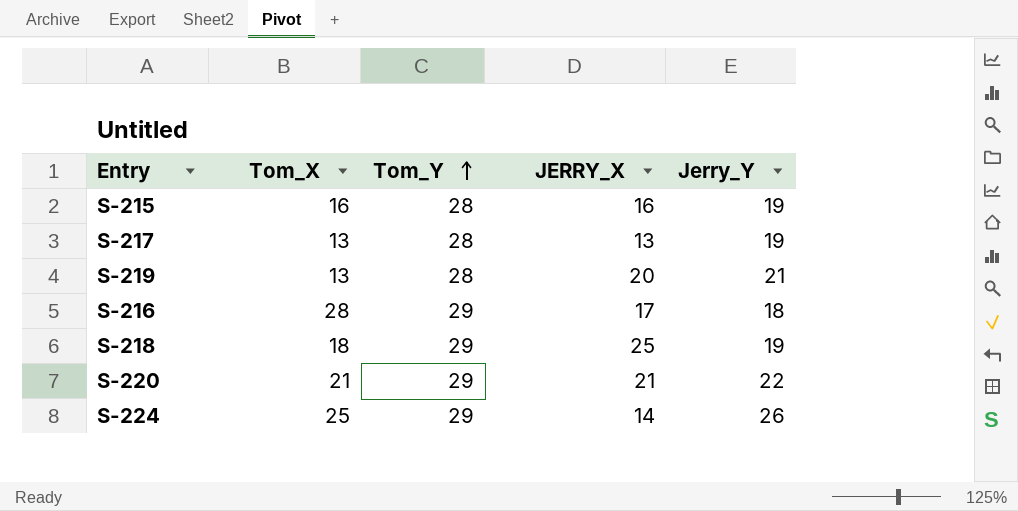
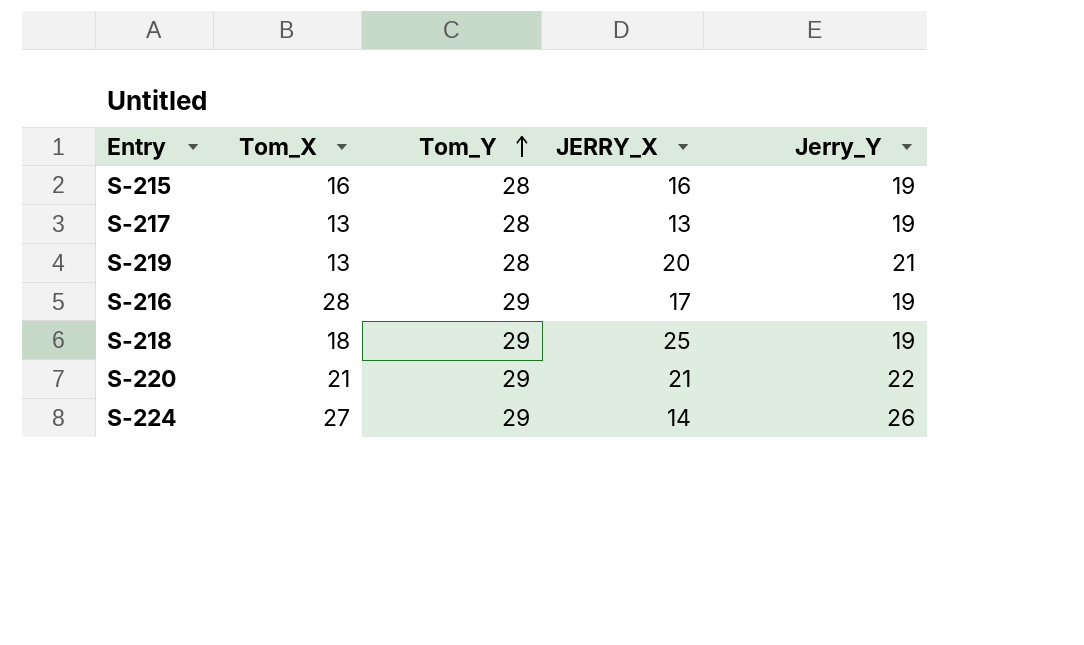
S-216 | Jerry_Y: 18 -> 19
S-224 | Tom_X: 25 -> 27

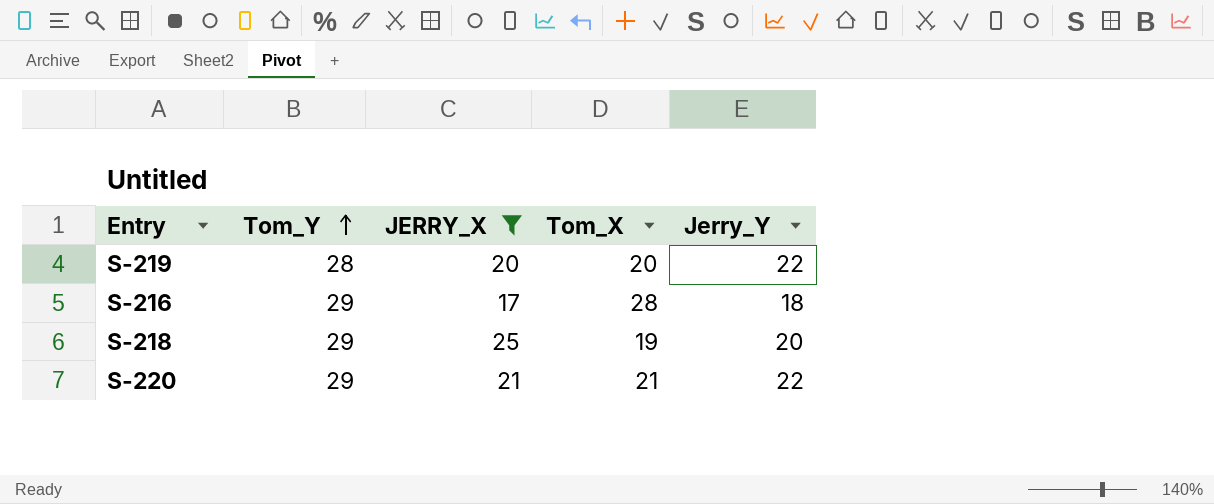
filter: none -> JERRY_X >= 17
column Tom_X | position: 2 -> 4
S-219 | Tom_X: 13 -> 20
S-219 | Jerry_Y: 21 -> 22
S-216 | Jerry_Y: 19 -> 18
S-218 | Tom_X: 18 -> 19
S-218 | Jerry_Y: 19 -> 20

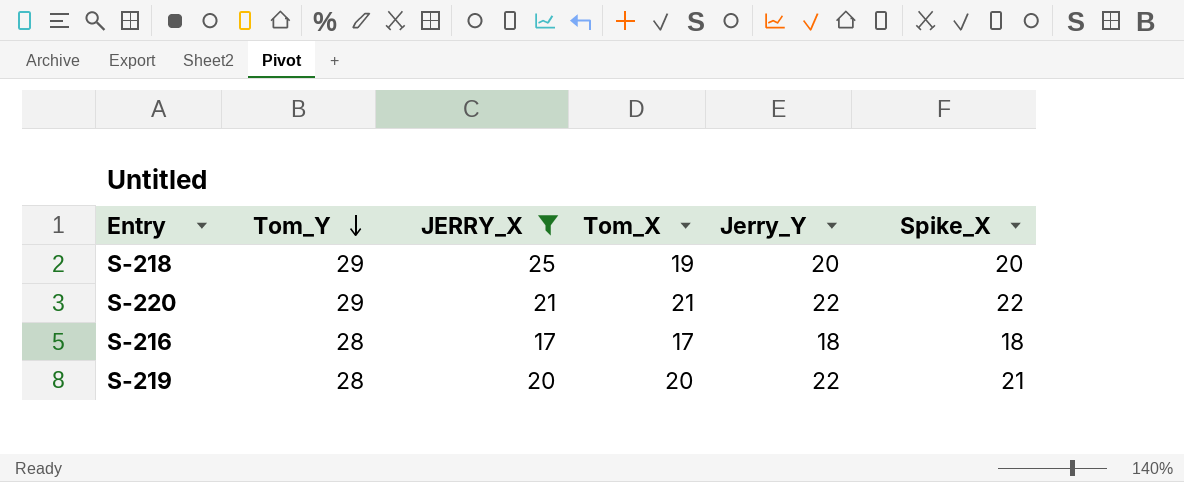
row order: Tom_Y ascending -> Tom_Y descending
column Spike_X | position: none -> 6
S-216 | Tom_Y: 29 -> 28
S-216 | Tom_X: 28 -> 17

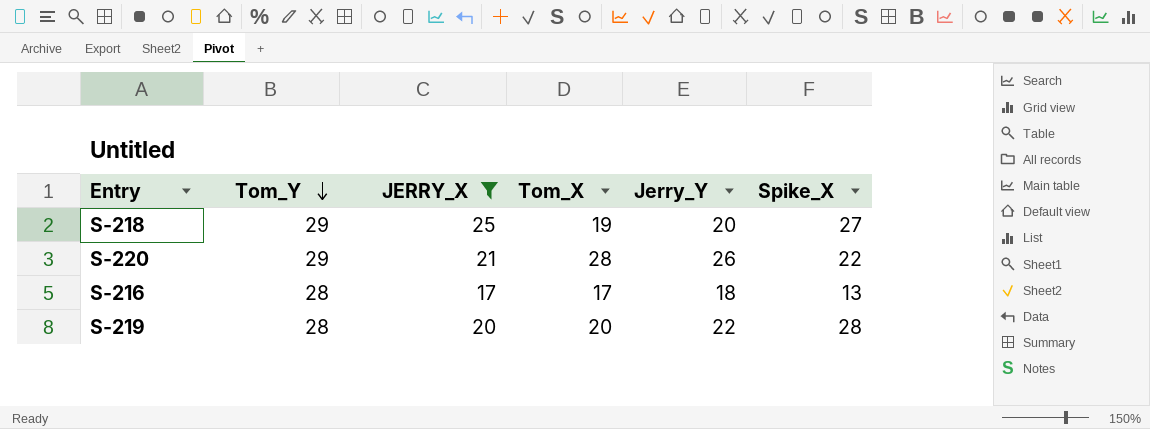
S-218 | Spike_X: 20 -> 27
S-220 | Tom_X: 21 -> 28
S-220 | Jerry_Y: 22 -> 26
S-216 | Spike_X: 18 -> 13
S-219 | Spike_X: 21 -> 28

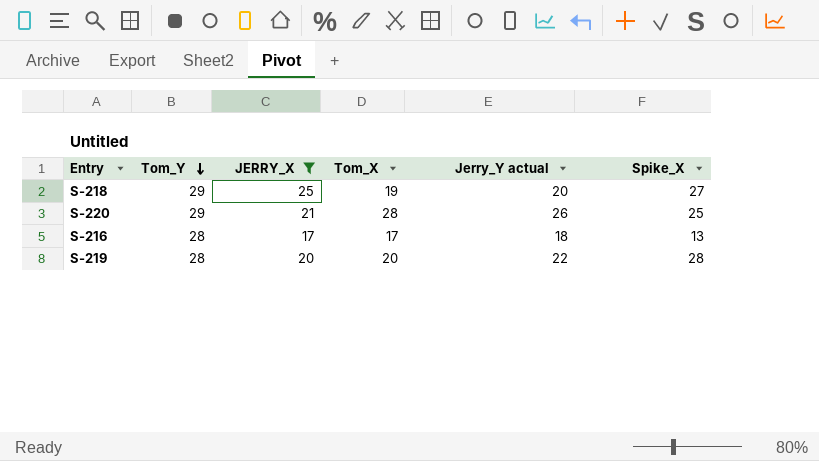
column name: Jerry_Y -> Jerry_Y actual
S-220 | Spike_X: 22 -> 25

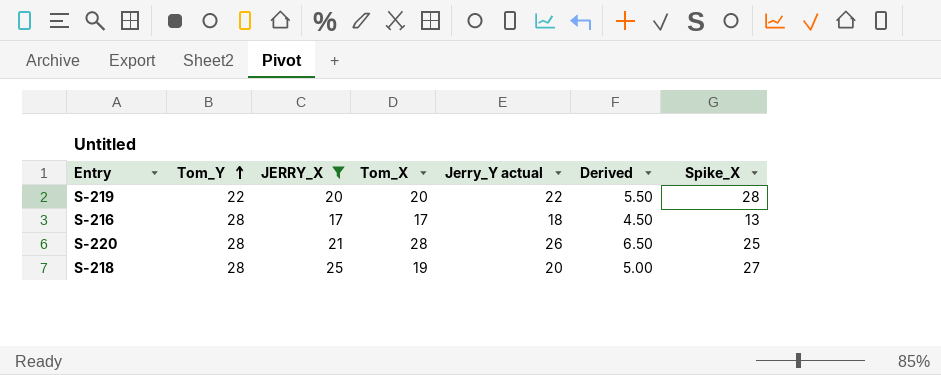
row order: Tom_Y descending -> Tom_Y ascending
column Derived | formula: none -> [Jerry_Y actual] * 0.25
S-219 | Tom_Y: 28 -> 22
S-220 | Tom_Y: 29 -> 28
S-218 | Tom_Y: 29 -> 28

